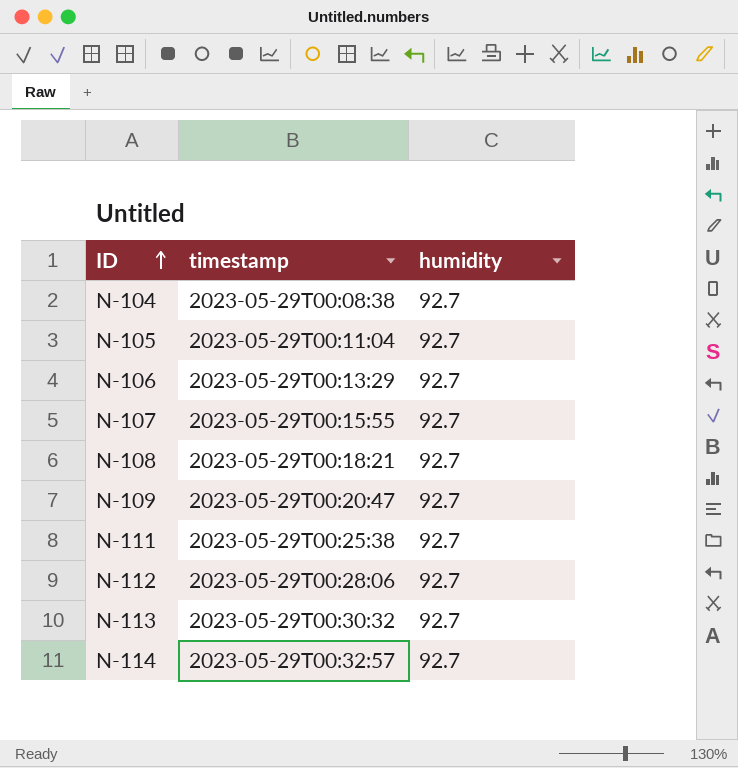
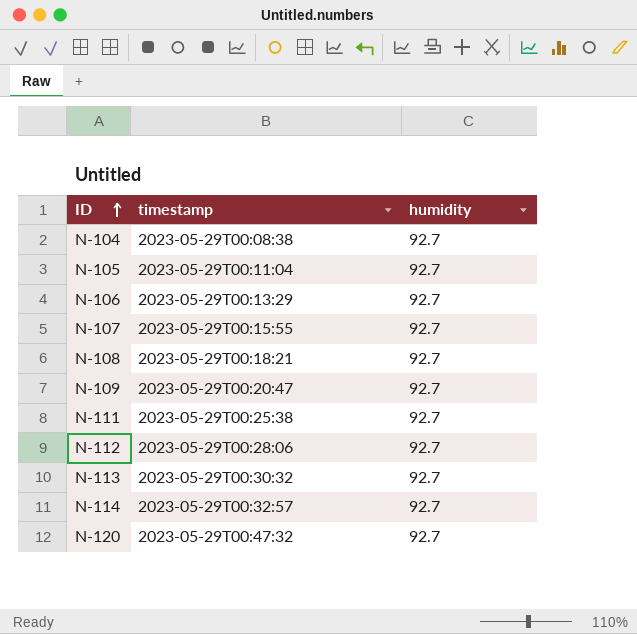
row N-120: none -> 2023-05-29T00:47:32 | 92.7

